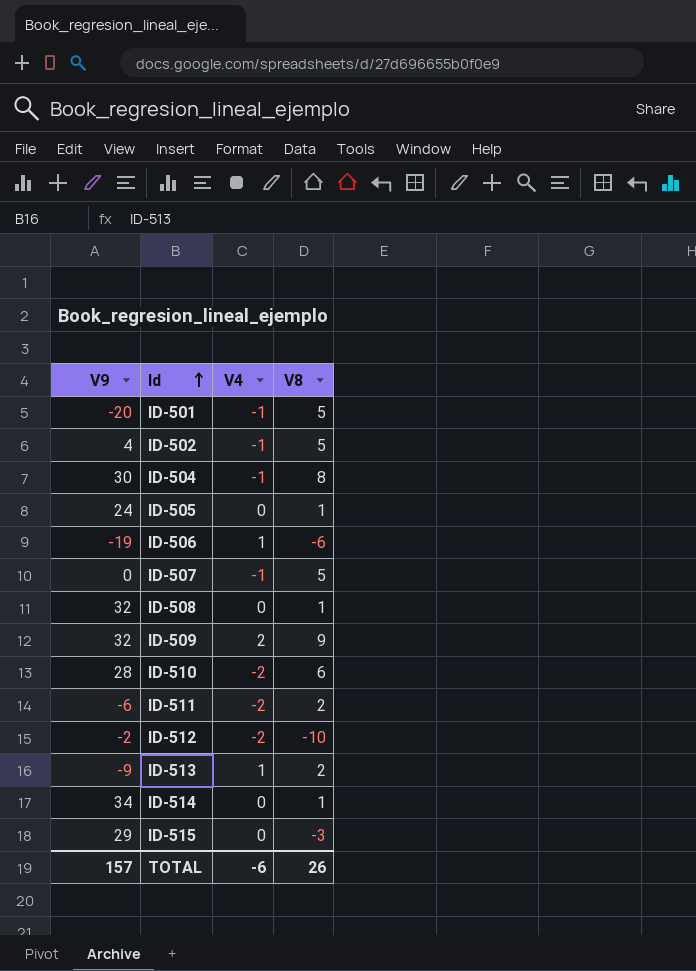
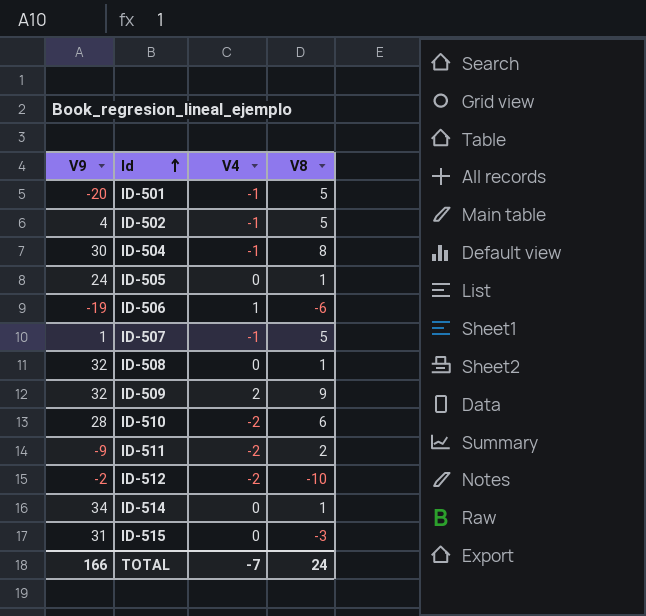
row ID-513: -9 | 1 | 2 -> none
ID-507 | V9: 0 -> 1
ID-511 | V9: -6 -> -9
ID-515 | V9: 29 -> 31
TOTAL | V9: 157 -> 166
TOTAL | V4: -6 -> -7
TOTAL | V8: 26 -> 24

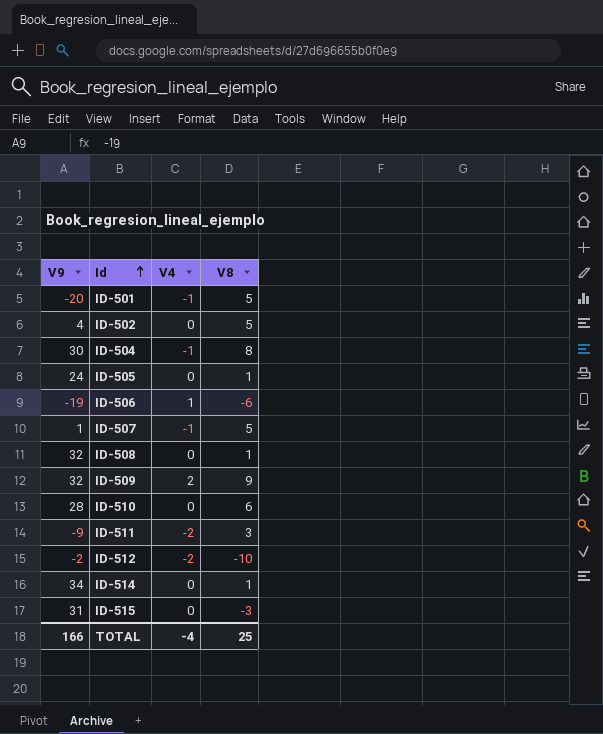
ID-502 | V4: -1 -> 0
ID-510 | V4: -2 -> 0
ID-511 | V8: 2 -> 3
TOTAL | V4: -7 -> -4
TOTAL | V8: 24 -> 25

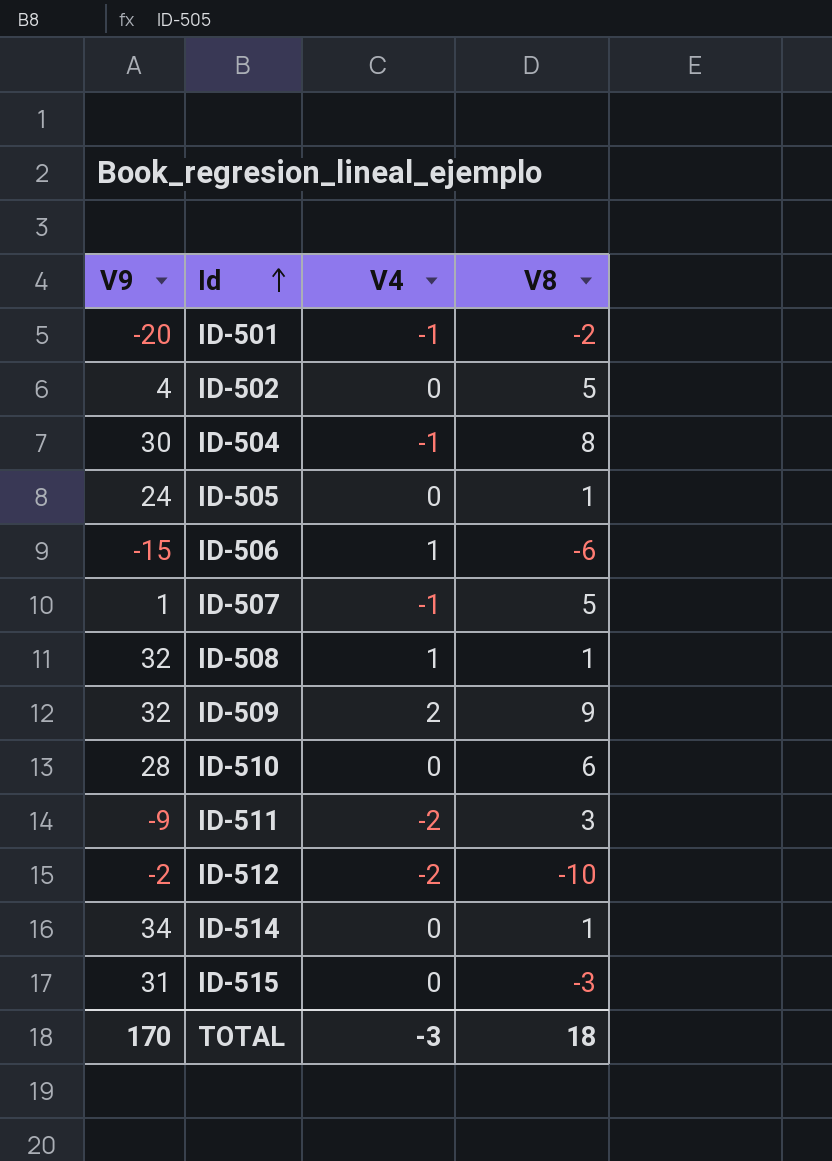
ID-501 | V8: 5 -> -2
ID-506 | V9: -19 -> -15
ID-508 | V4: 0 -> 1
TOTAL | V9: 166 -> 170
TOTAL | V4: -4 -> -3
TOTAL | V8: 25 -> 18

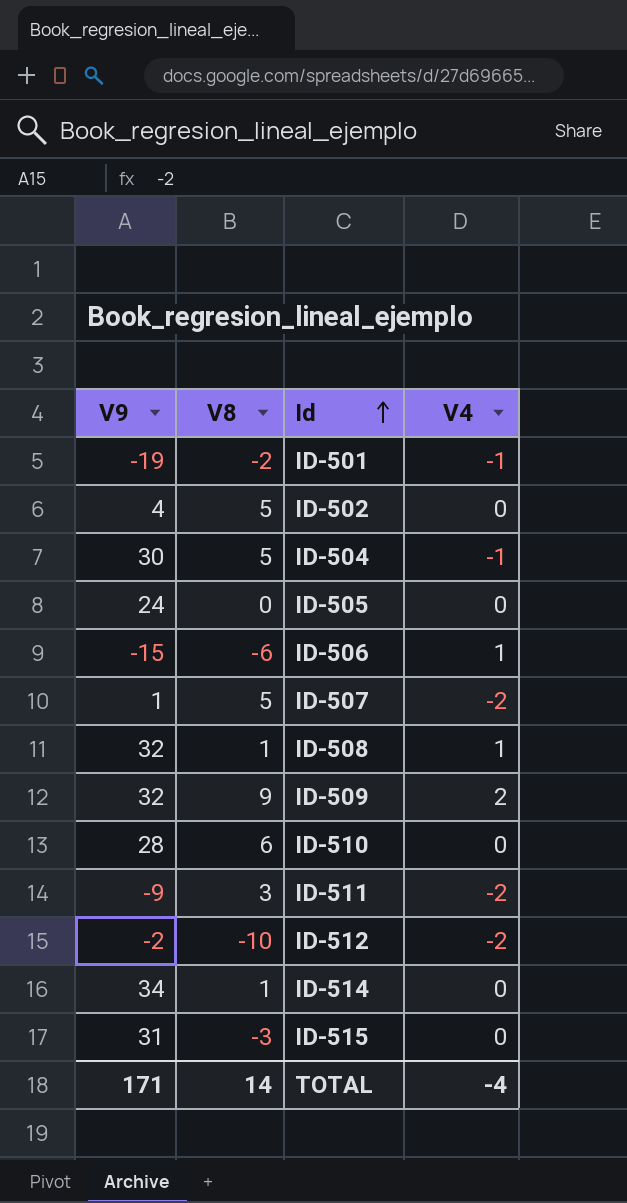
column V8 | position: 4 -> 2
ID-501 | V9: -20 -> -19
ID-504 | V8: 8 -> 5
ID-505 | V8: 1 -> 0
ID-507 | V4: -1 -> -2
TOTAL | V9: 170 -> 171
TOTAL | V8: 18 -> 14
TOTAL | V4: -3 -> -4

